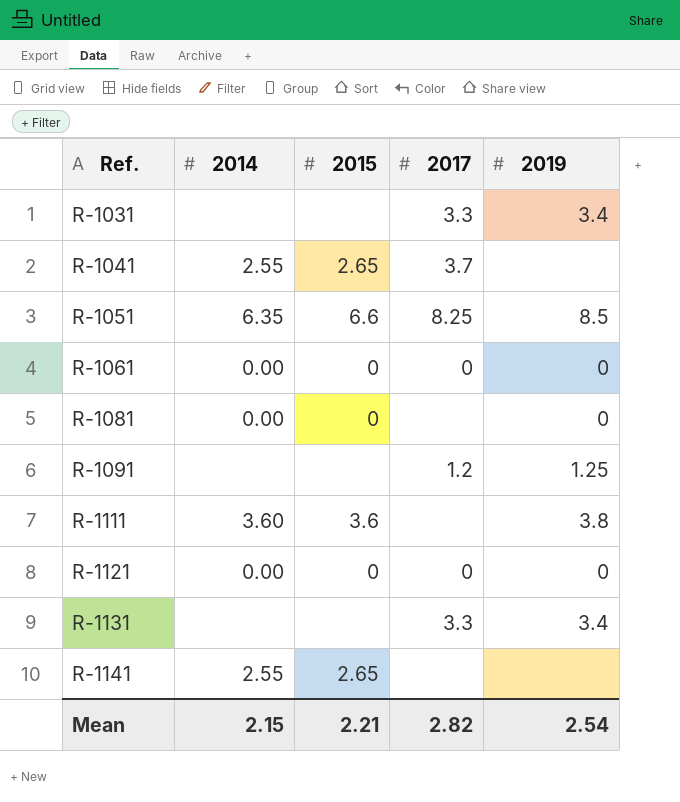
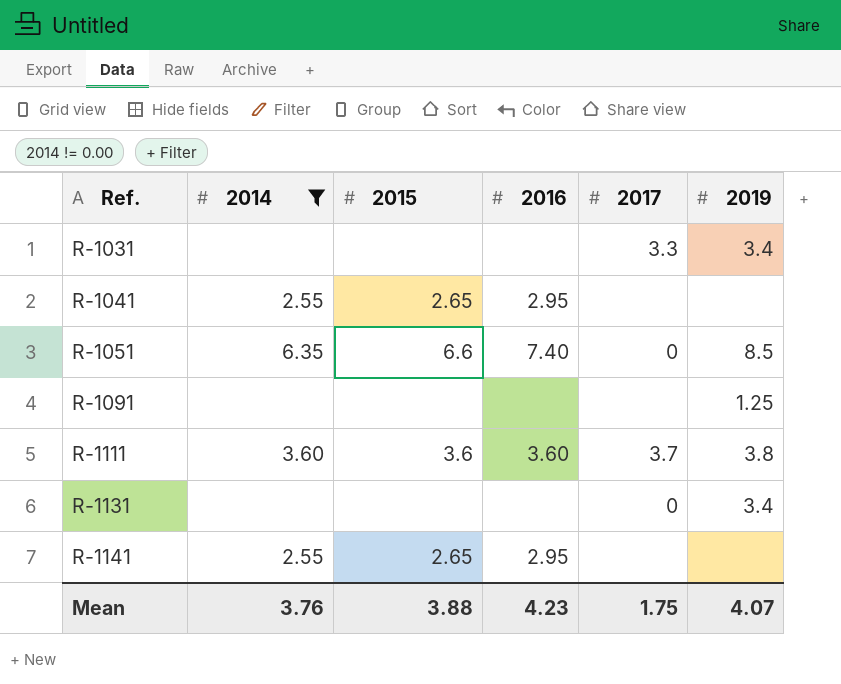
filter: none -> 2014 != 0.00
column 2016 | position: none -> 4
R-1041 | 2017: 3.7 -> none
R-1051 | 2017: 8.25 -> 0
R-1091 | 2017: 1.2 -> none
R-1111 | 2017: none -> 3.7
R-1131 | 2017: 3.3 -> 0
Mean | 2014: 2.15 -> 3.76
Mean | 2015: 2.21 -> 3.88
Mean | 2017: 2.82 -> 1.75
Mean | 2019: 2.54 -> 4.07

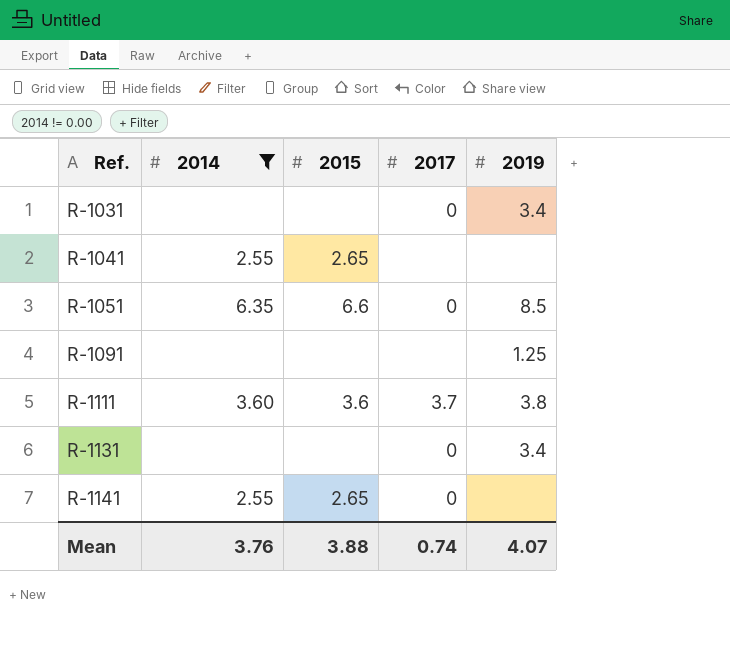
column 2016 | position: 4 -> none
R-1031 | 2017: 3.3 -> 0
R-1141 | 2017: none -> 0
Mean | 2017: 1.75 -> 0.74

